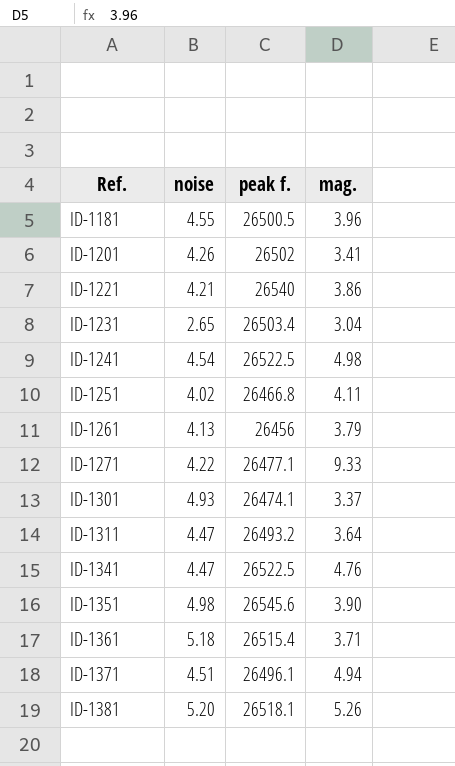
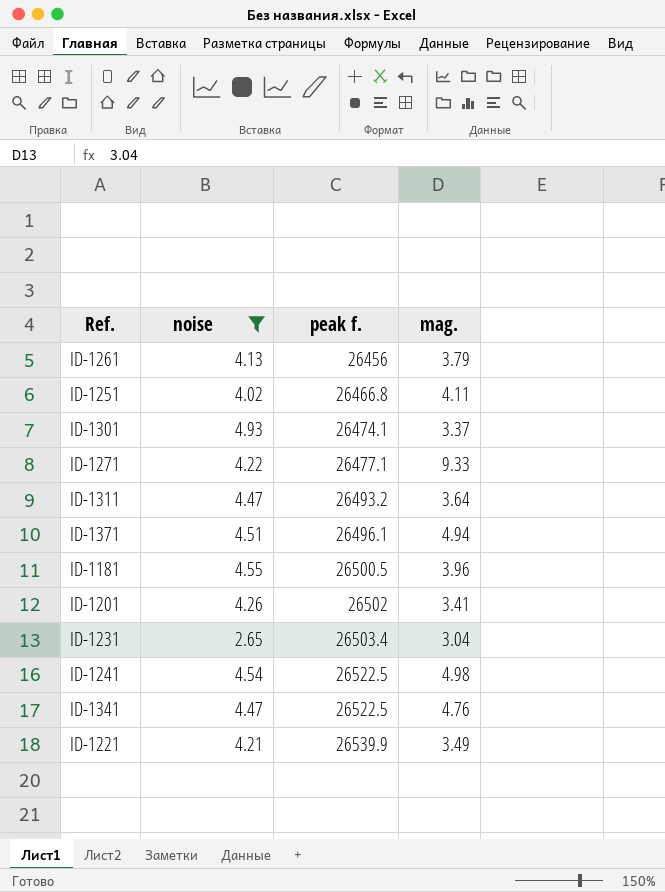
filter: none -> noise <= 4.93
row order: Ref. ascending -> peak f. ascending
ID-1221 | peak f.: 26540 -> 26539.9
ID-1221 | mag.: 3.86 -> 3.49

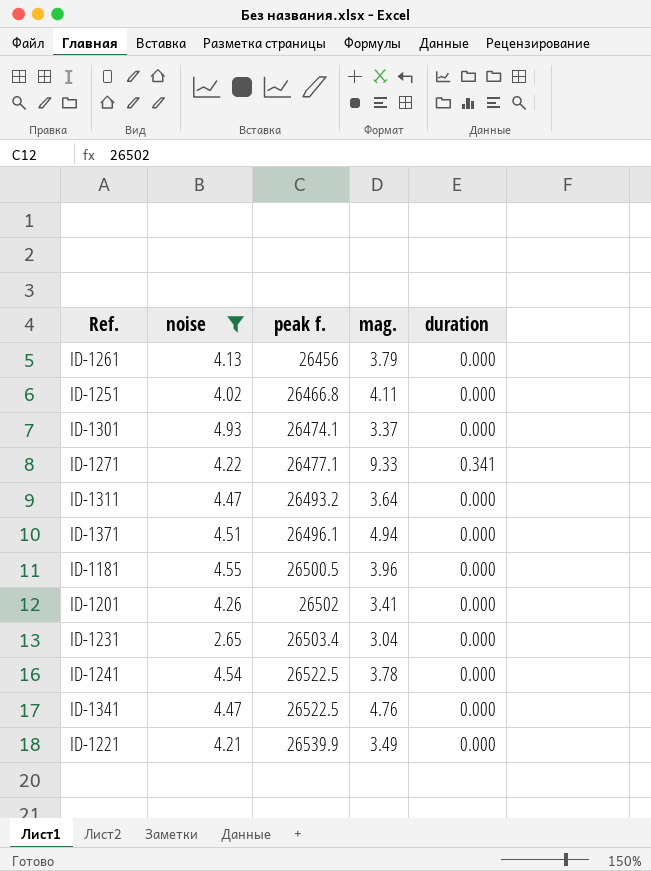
column duration | position: none -> 5
ID-1241 | mag.: 4.98 -> 3.78

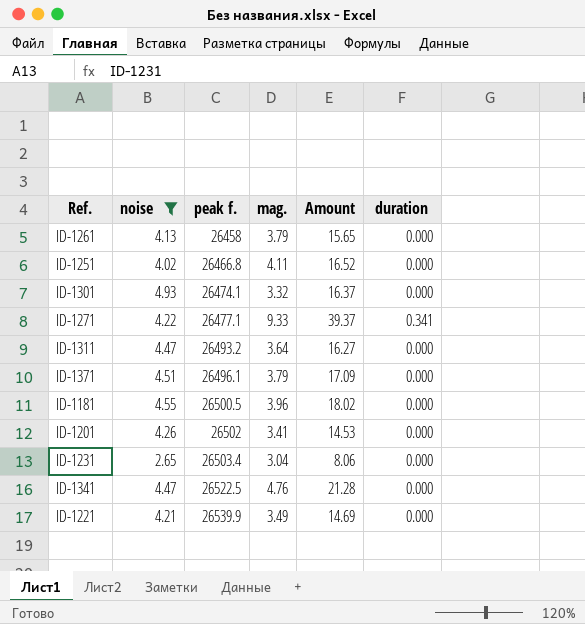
column Amount | formula: none -> [noise] * [mag.]
row ID-1241: 4.54 | 26522.5 | 3.78 | 0.000 -> none
ID-1261 | peak f.: 26456 -> 26458
ID-1301 | mag.: 3.37 -> 3.32
ID-1371 | mag.: 4.94 -> 3.79

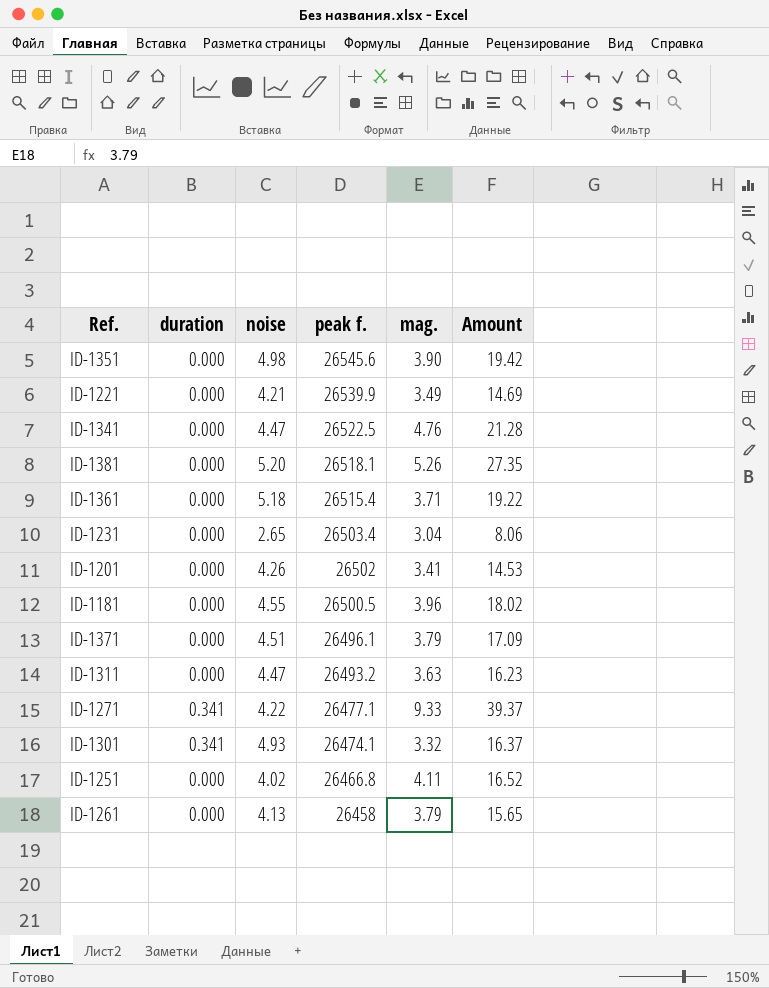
filter: noise <= 4.93 -> none
row order: peak f. ascending -> peak f. descending
column duration | position: 6 -> 2
ID-1311 | mag.: 3.64 -> 3.63
ID-1311 | Amount: 16.27 -> 16.23
ID-1301 | duration: 0.000 -> 0.341

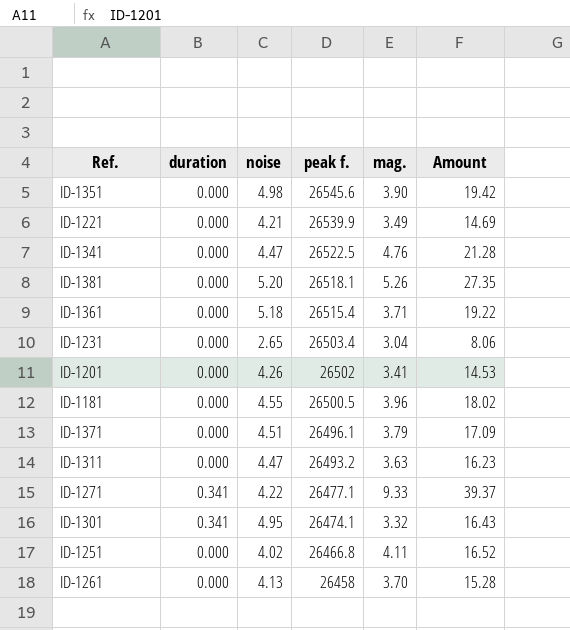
ID-1301 | noise: 4.93 -> 4.95
ID-1301 | Amount: 16.37 -> 16.43
ID-1261 | mag.: 3.79 -> 3.70
ID-1261 | Amount: 15.65 -> 15.28

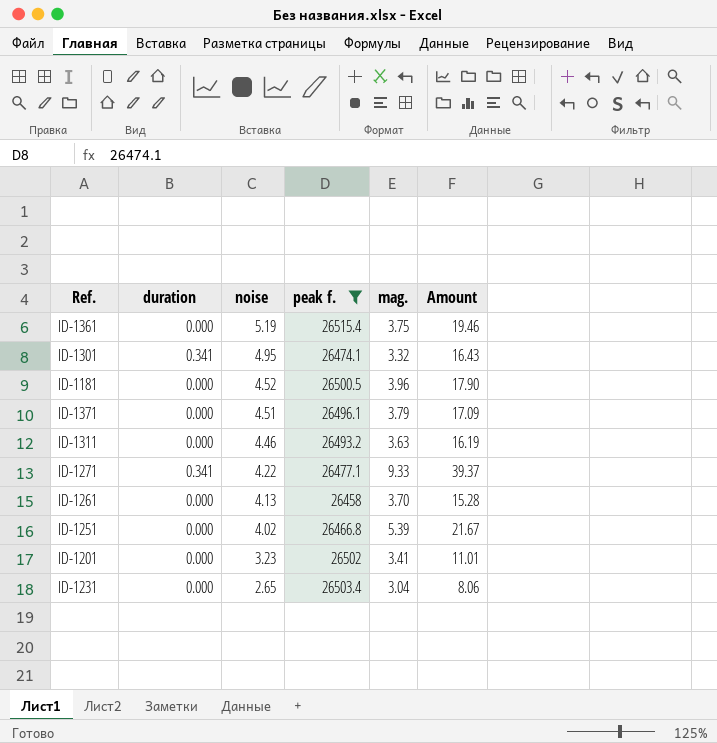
filter: none -> peak f. <= 26515.4
row order: peak f. descending -> noise descending
ID-1361 | noise: 5.18 -> 5.19
ID-1361 | mag.: 3.71 -> 3.75
ID-1361 | Amount: 19.22 -> 19.46
ID-1181 | noise: 4.55 -> 4.52
ID-1181 | Amount: 18.02 -> 17.90
ID-1311 | noise: 4.47 -> 4.46
ID-1311 | Amount: 16.23 -> 16.19
ID-1251 | mag.: 4.11 -> 5.39
ID-1251 | Amount: 16.52 -> 21.67
ID-1201 | noise: 4.26 -> 3.23
ID-1201 | Amount: 14.53 -> 11.01

